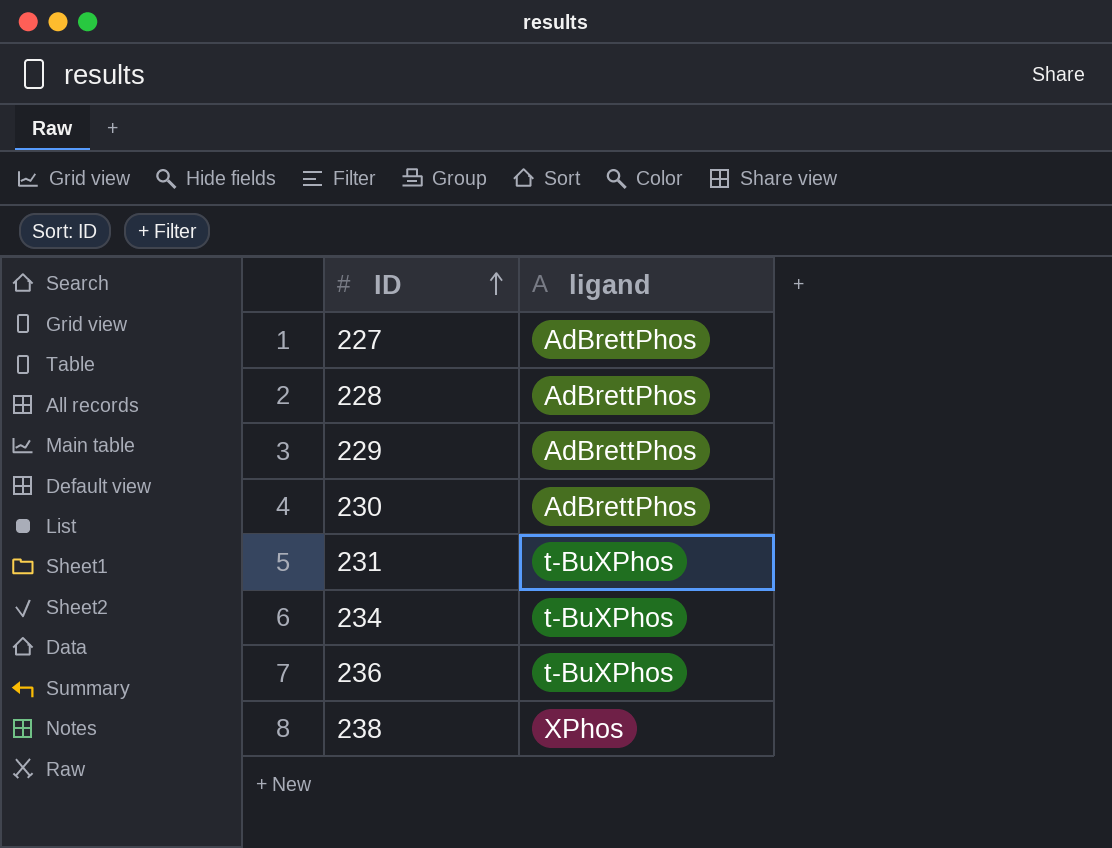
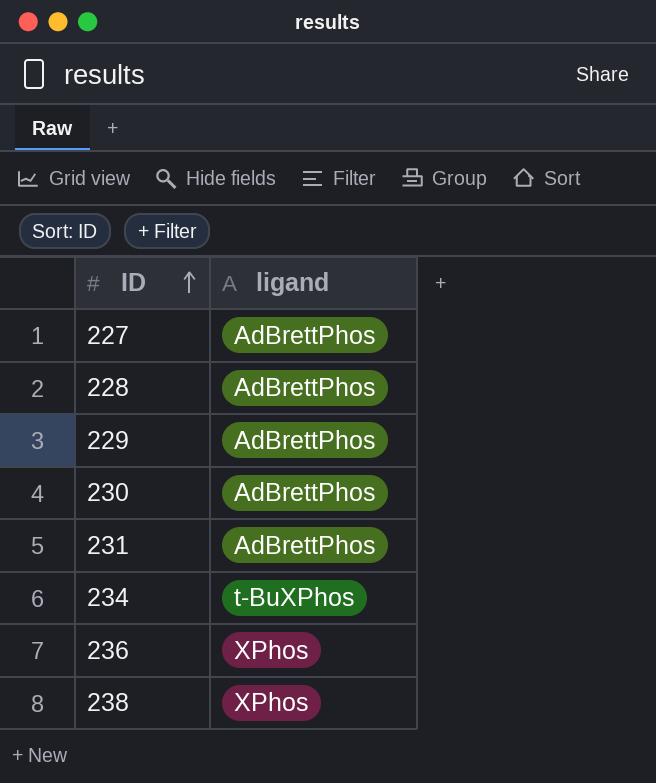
231 | ligand: t-BuXPhos -> AdBrettPhos
236 | ligand: t-BuXPhos -> XPhos

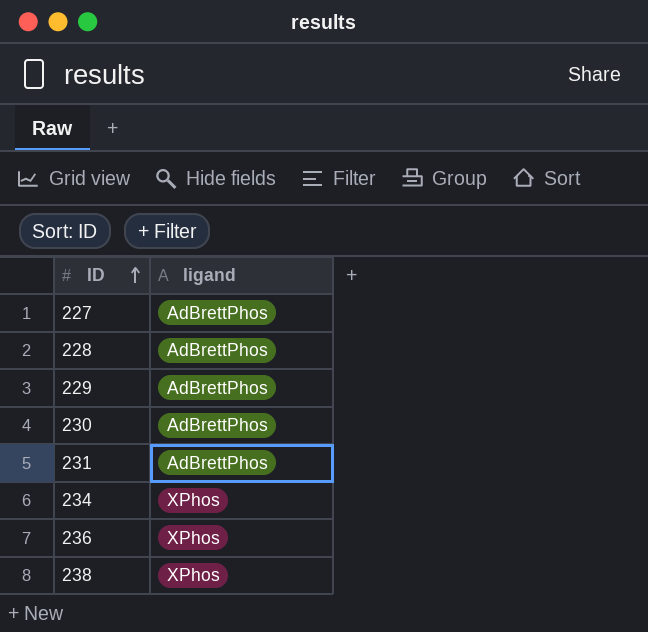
234 | ligand: t-BuXPhos -> XPhos

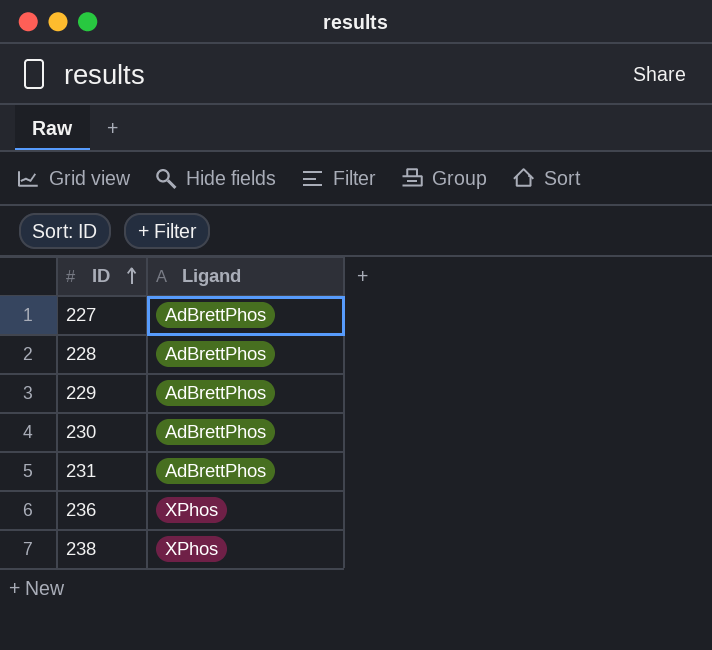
column name: ligand -> Ligand
row 234: XPhos -> none

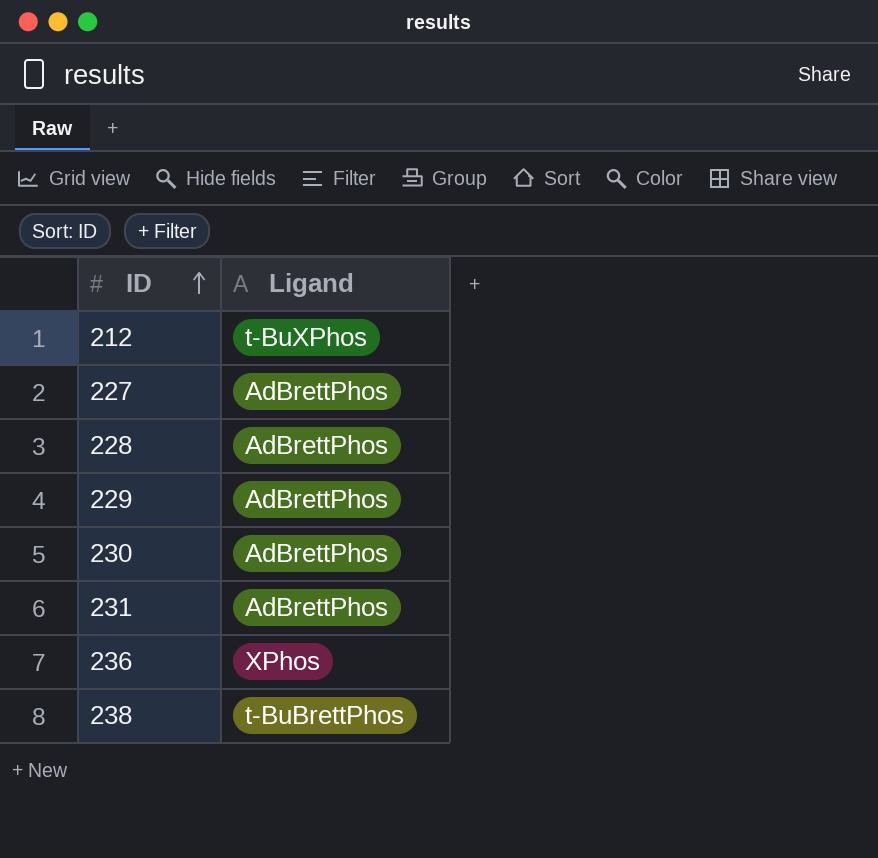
row 212: none -> t-BuXPhos
238 | Ligand: XPhos -> t-BuBrettPhos

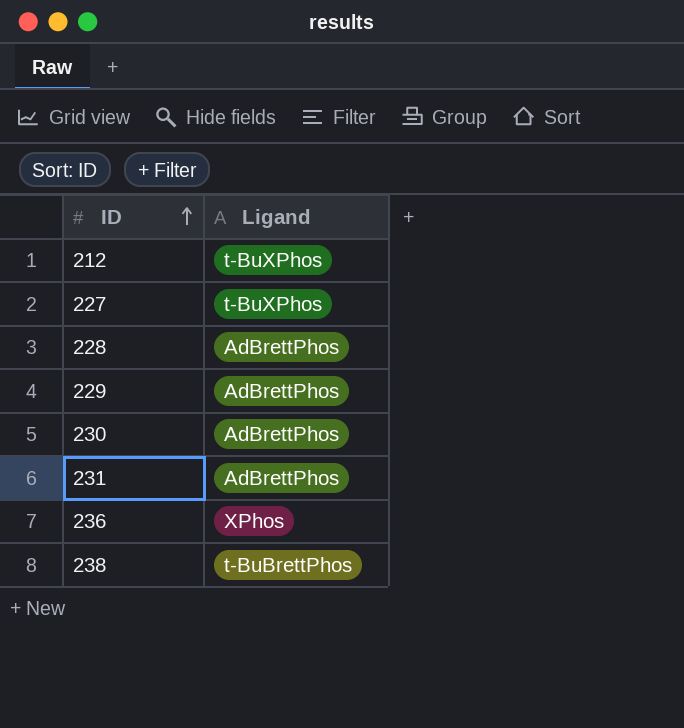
227 | Ligand: AdBrettPhos -> t-BuXPhos

